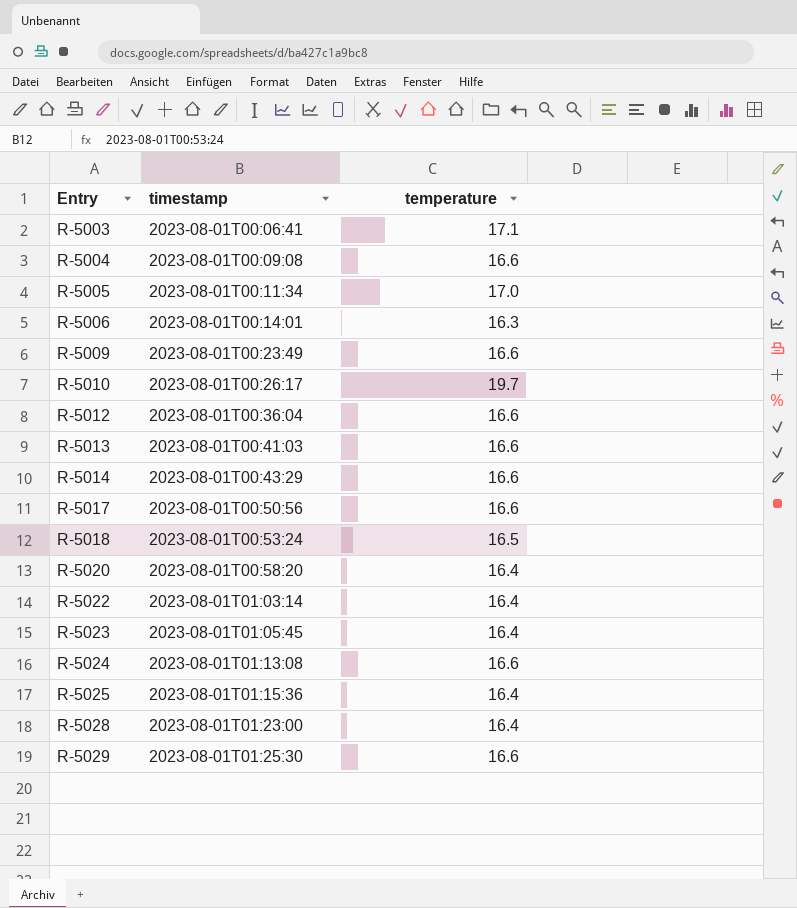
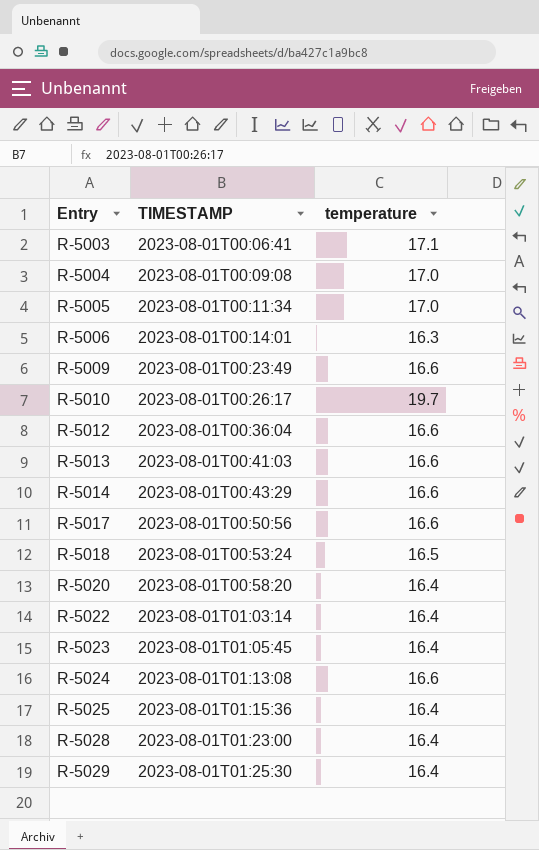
column name: timestamp -> TIMESTAMP
R-5004 | temperature: 16.6 -> 17.0
R-5029 | temperature: 16.6 -> 16.4

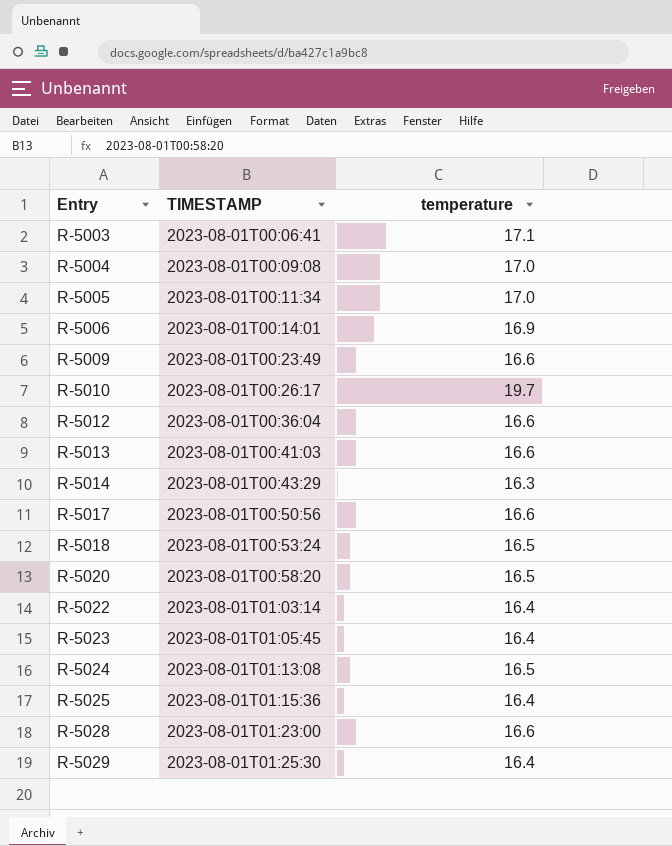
R-5006 | temperature: 16.3 -> 16.9
R-5014 | temperature: 16.6 -> 16.3
R-5020 | temperature: 16.4 -> 16.5
R-5024 | temperature: 16.6 -> 16.5
R-5028 | temperature: 16.4 -> 16.6

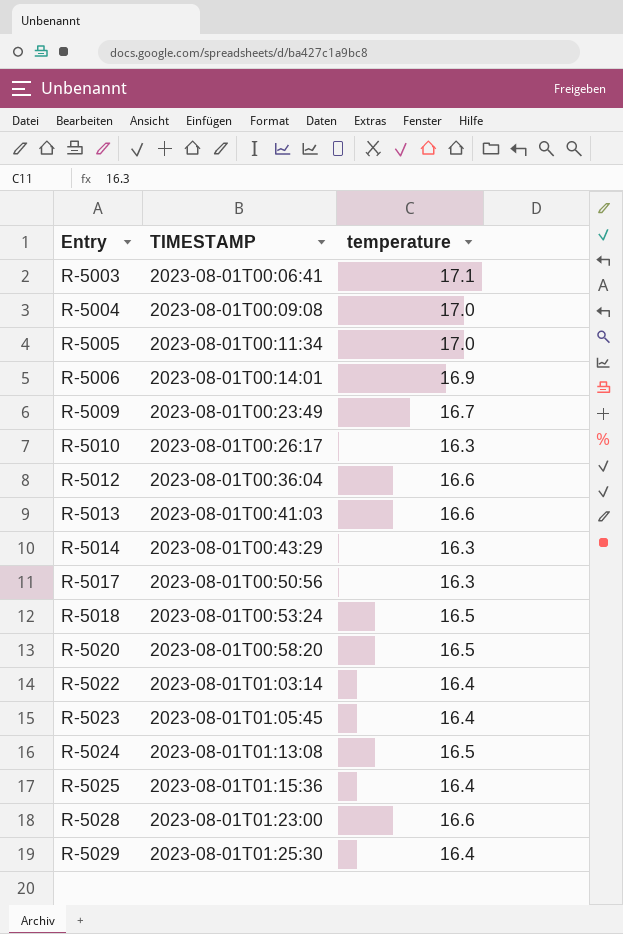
R-5009 | temperature: 16.6 -> 16.7
R-5010 | temperature: 19.7 -> 16.3
R-5017 | temperature: 16.6 -> 16.3

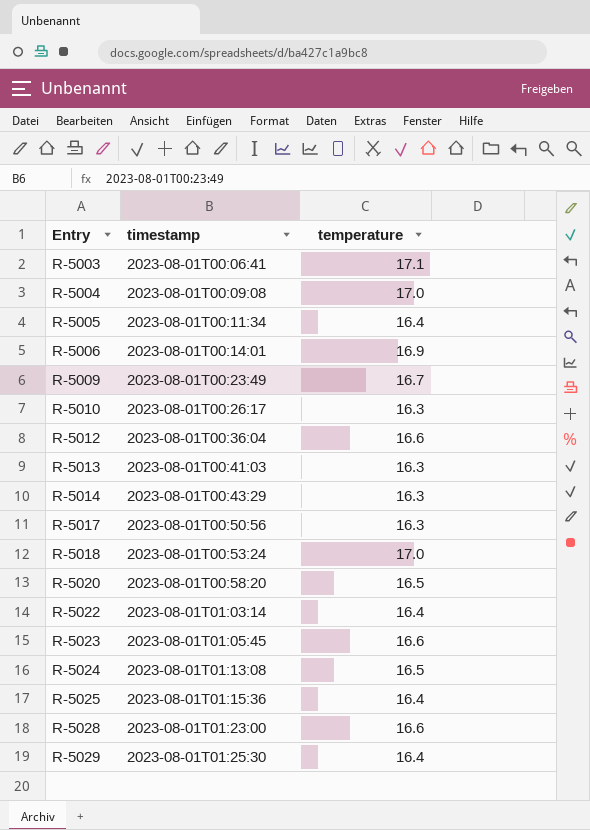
column name: TIMESTAMP -> timestamp
R-5005 | temperature: 17.0 -> 16.4
R-5013 | temperature: 16.6 -> 16.3
R-5018 | temperature: 16.5 -> 17.0
R-5023 | temperature: 16.4 -> 16.6

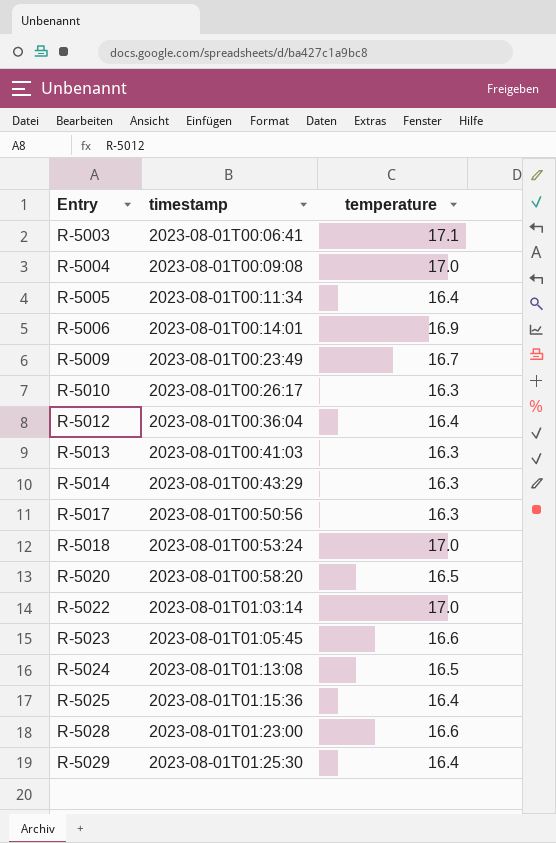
R-5012 | temperature: 16.6 -> 16.4
R-5022 | temperature: 16.4 -> 17.0

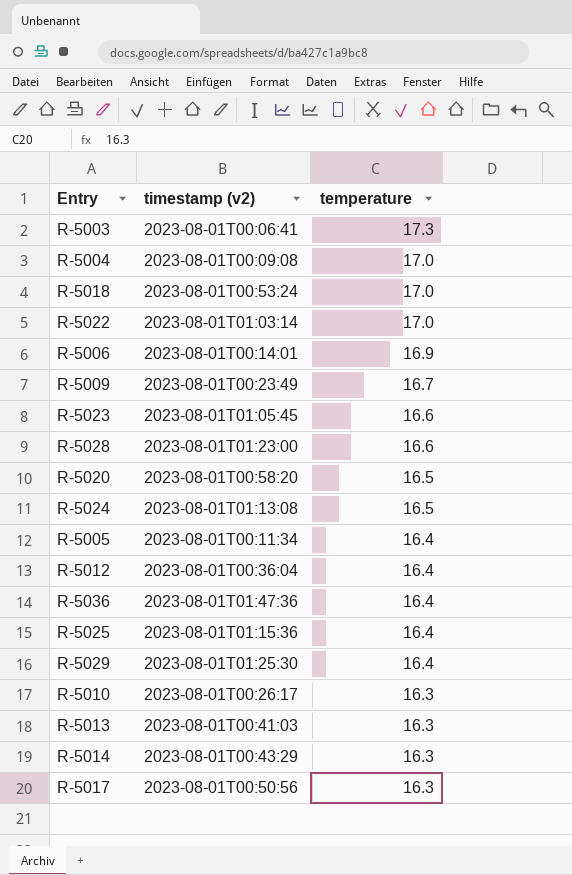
row order: Entry ascending -> temperature descending
column name: timestamp -> timestamp (v2)
R-5003 | temperature: 17.1 -> 17.3
row R-5036: none -> 2023-08-01T01:47:36 | 16.4

